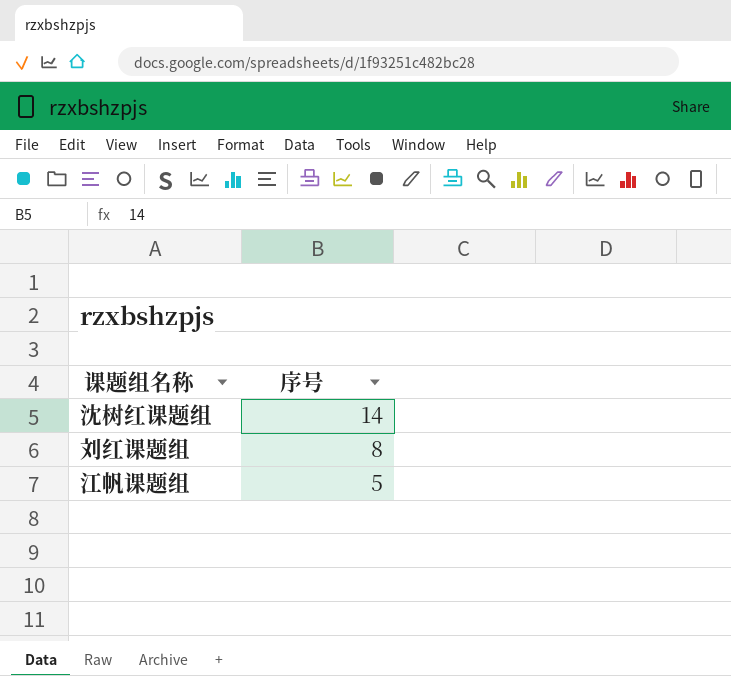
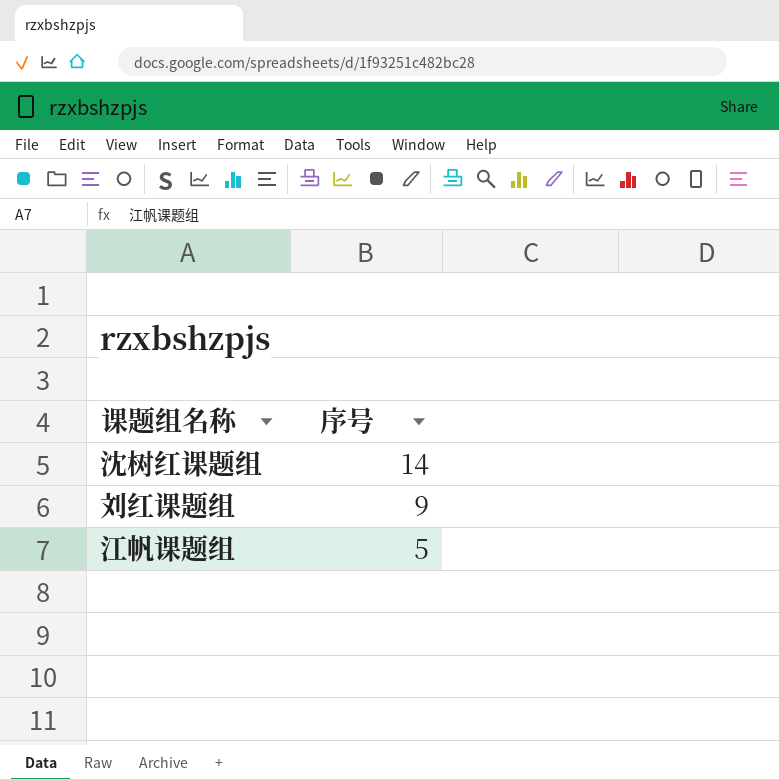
刘红课题组 | 序号: 8 -> 9

